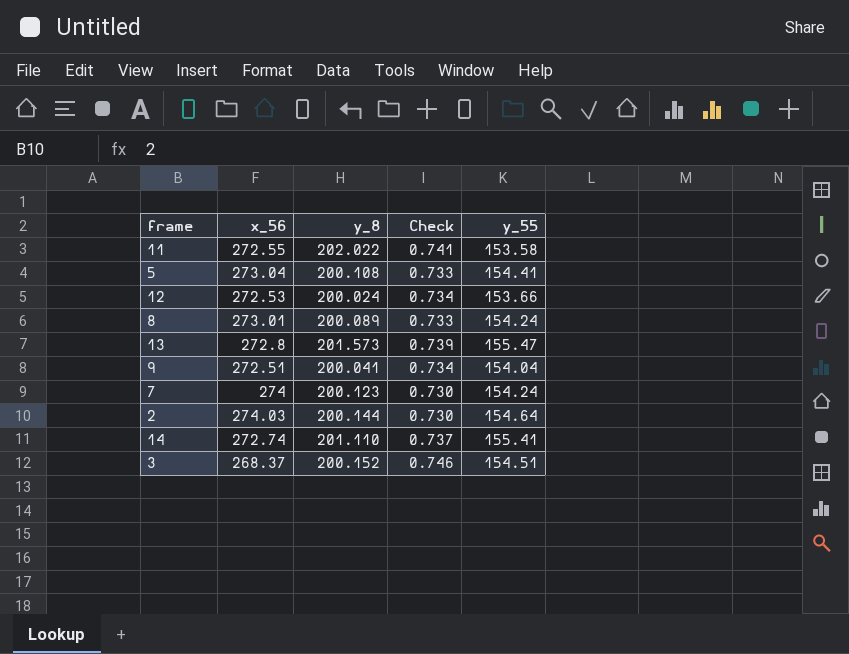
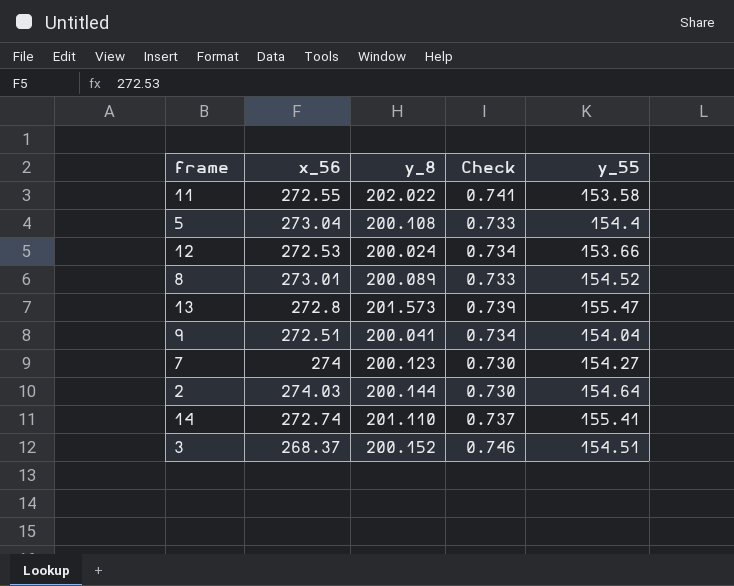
5 | y_55: 154.41 -> 154.4
8 | y_55: 154.24 -> 154.52
7 | y_55: 154.24 -> 154.27

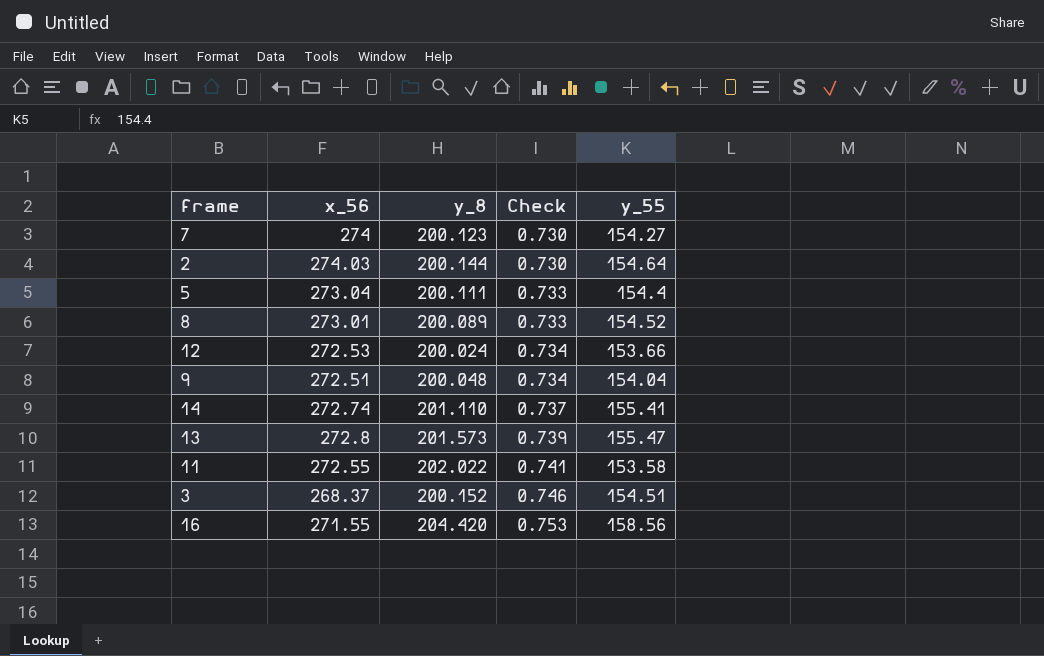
row order: none -> Check ascending
5 | y_8: 200.108 -> 200.111
9 | y_8: 200.041 -> 200.048
row 16: none -> 271.55 | 204.420 | 0.753 | 158.56

